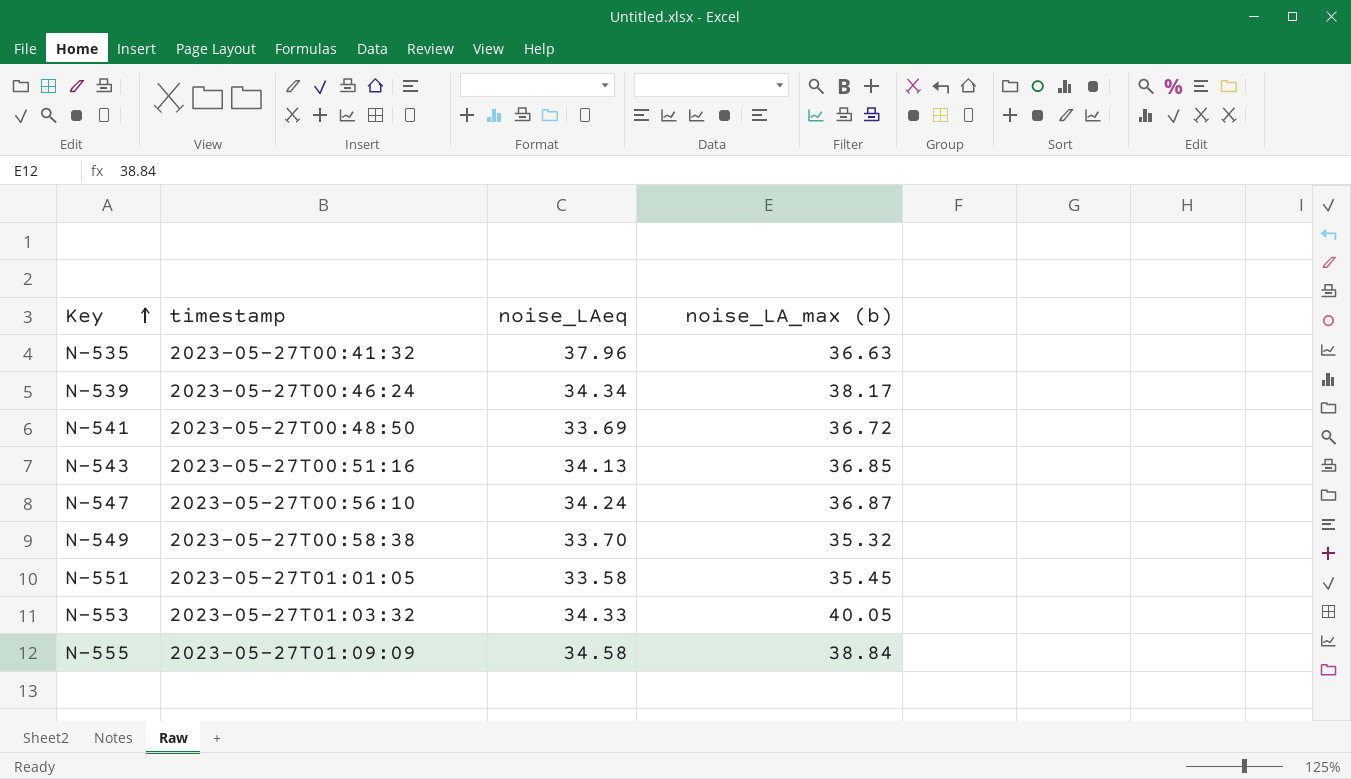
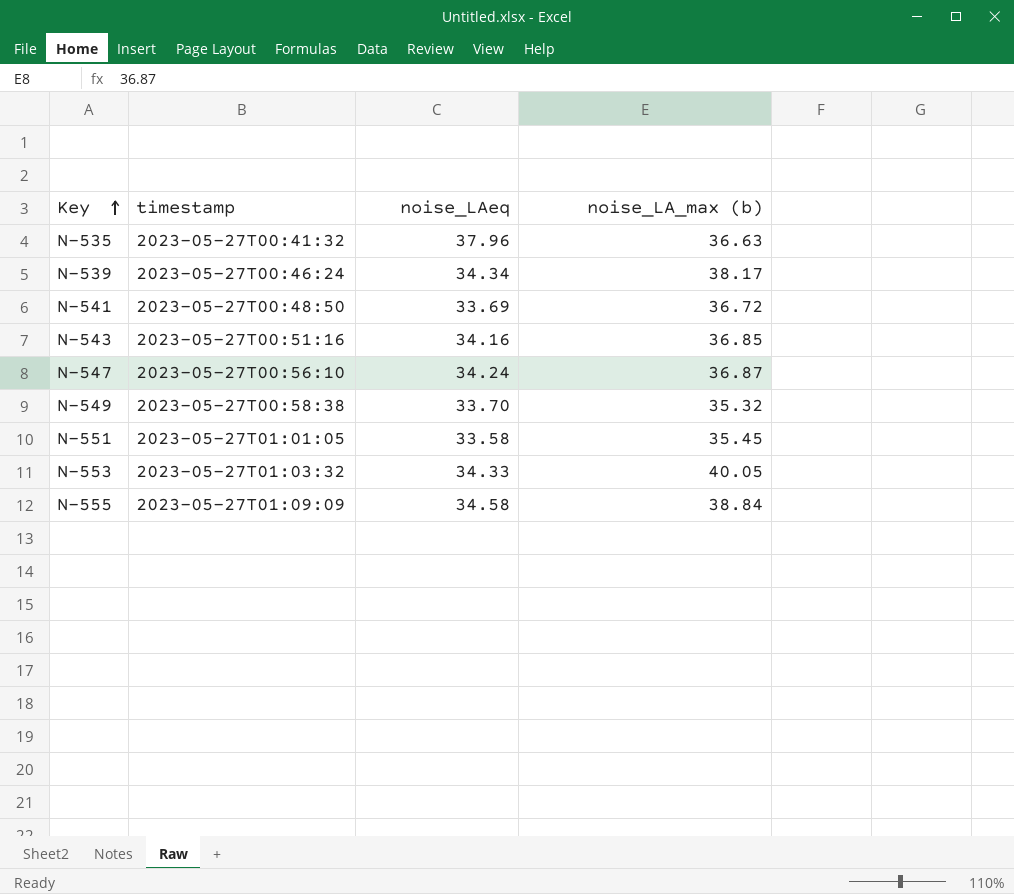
N-543 | noise_LAeq: 34.13 -> 34.16

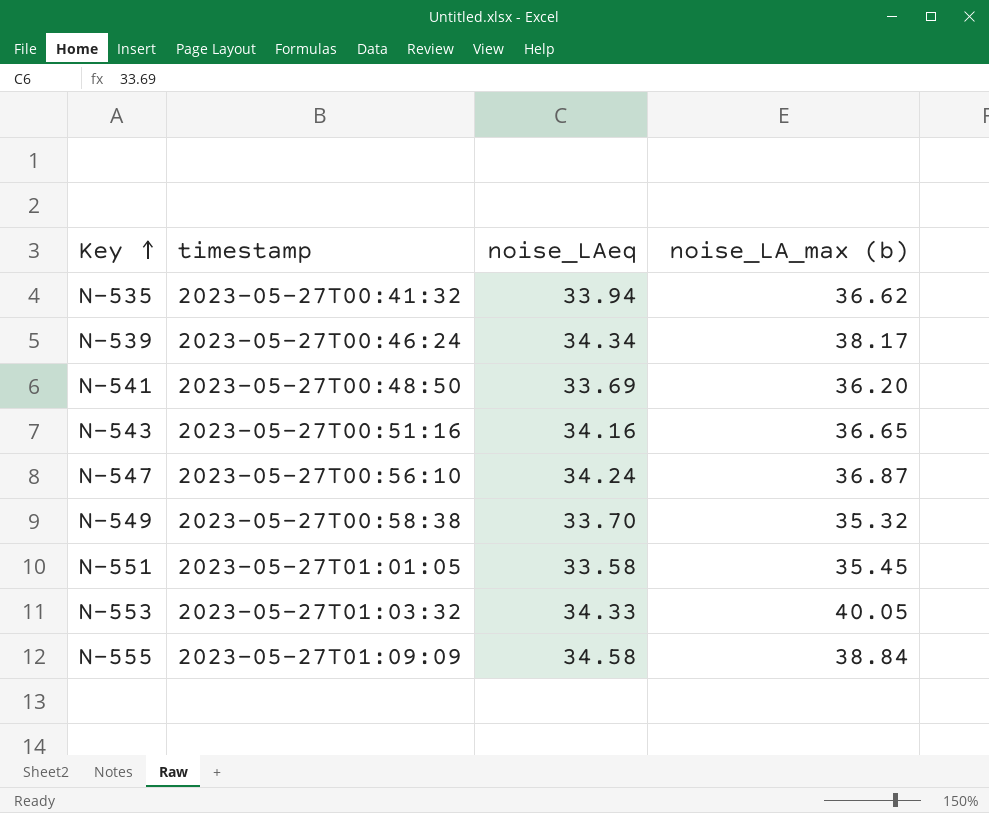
N-535 | noise_LAeq: 37.96 -> 33.94
N-535 | noise_LA_max (b): 36.63 -> 36.62
N-541 | noise_LA_max (b): 36.72 -> 36.20
N-543 | noise_LA_max (b): 36.85 -> 36.65

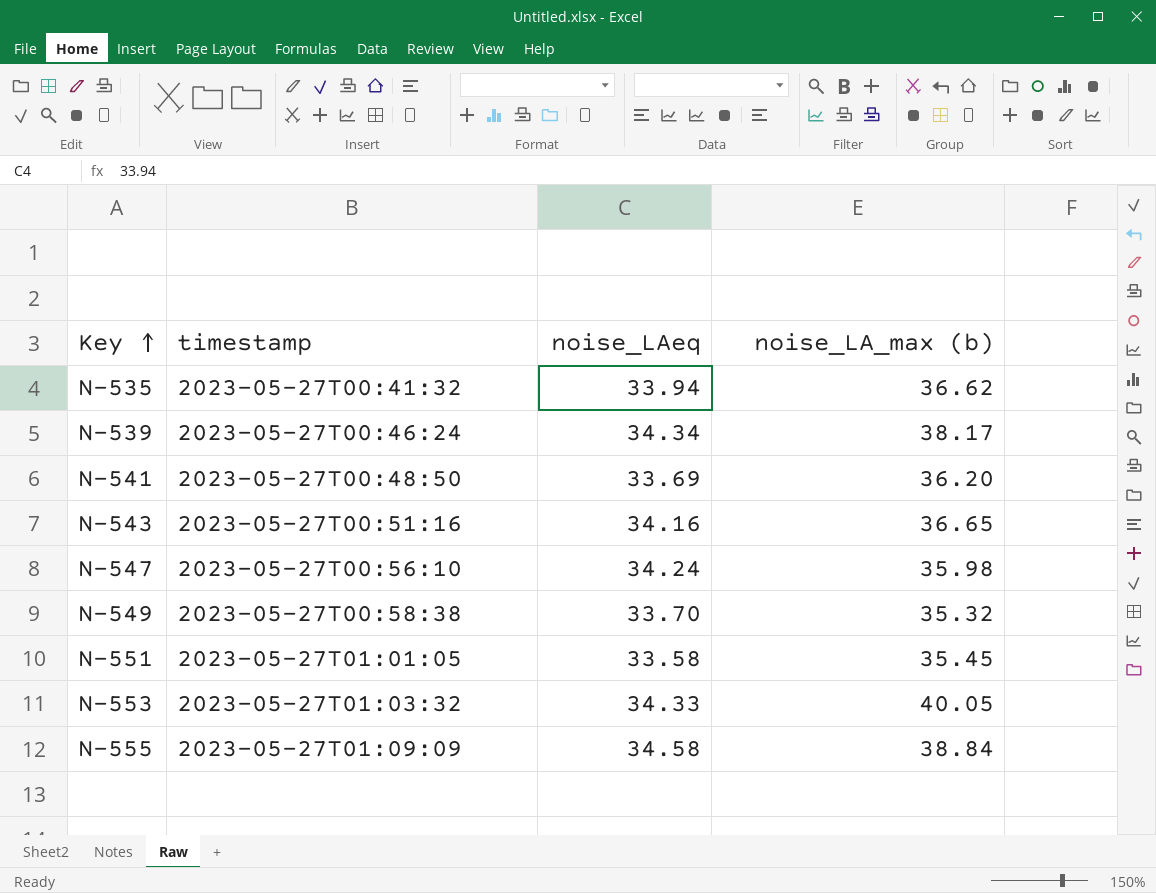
N-547 | noise_LA_max (b): 36.87 -> 35.98

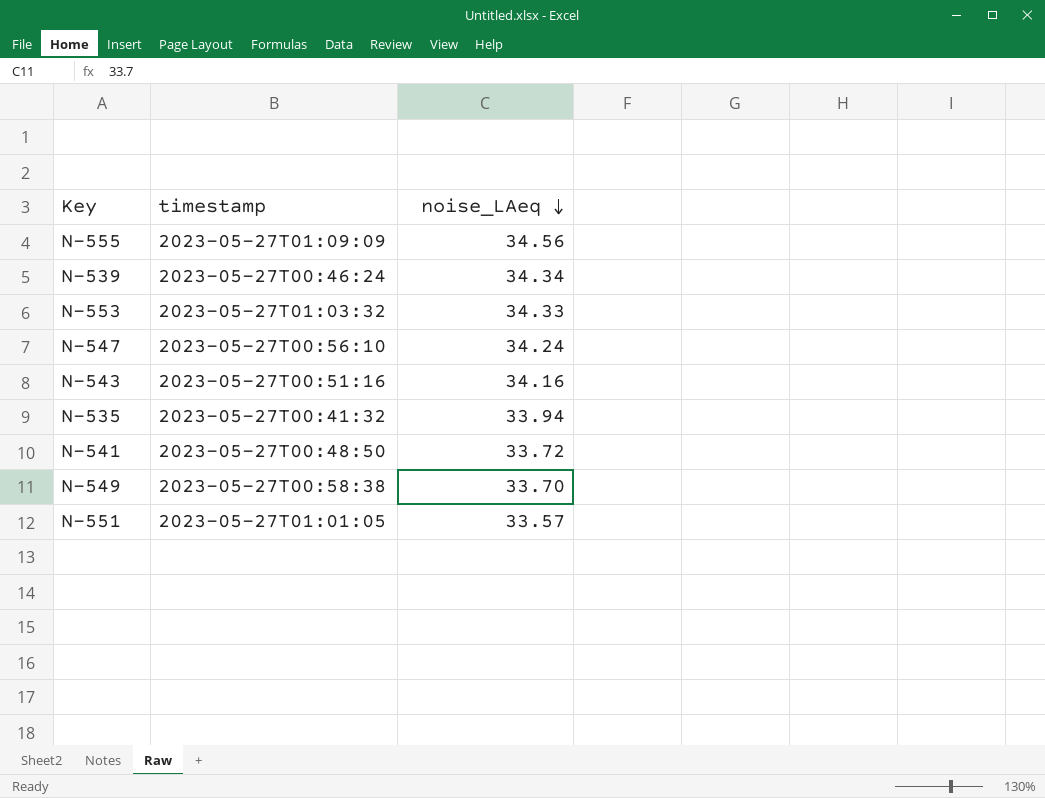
row order: Key ascending -> noise_LAeq descending
column noise_LA_max (b) | position: 4 -> none
N-555 | noise_LAeq: 34.58 -> 34.56
N-541 | noise_LAeq: 33.69 -> 33.72
N-551 | noise_LAeq: 33.58 -> 33.57

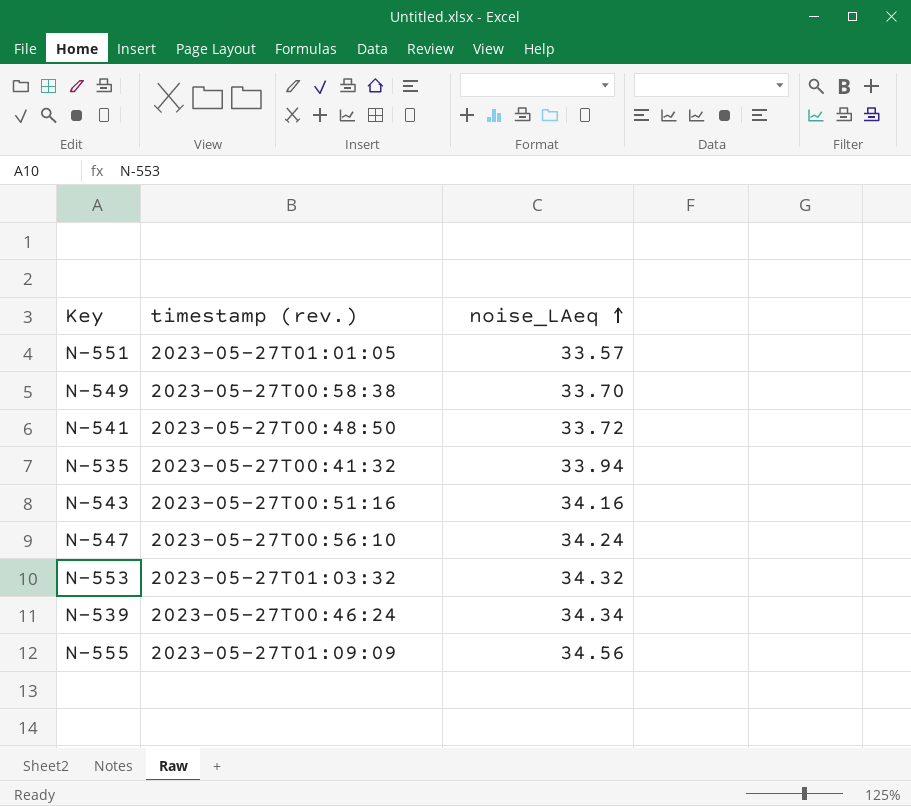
row order: noise_LAeq descending -> noise_LAeq ascending
column name: timestamp -> timestamp (rev.)
N-553 | noise_LAeq: 34.33 -> 34.32

